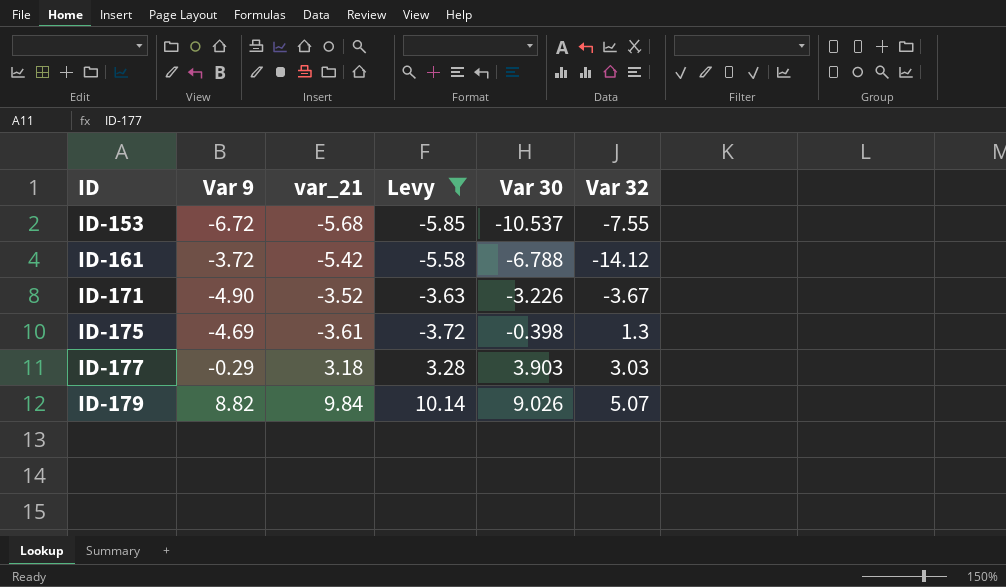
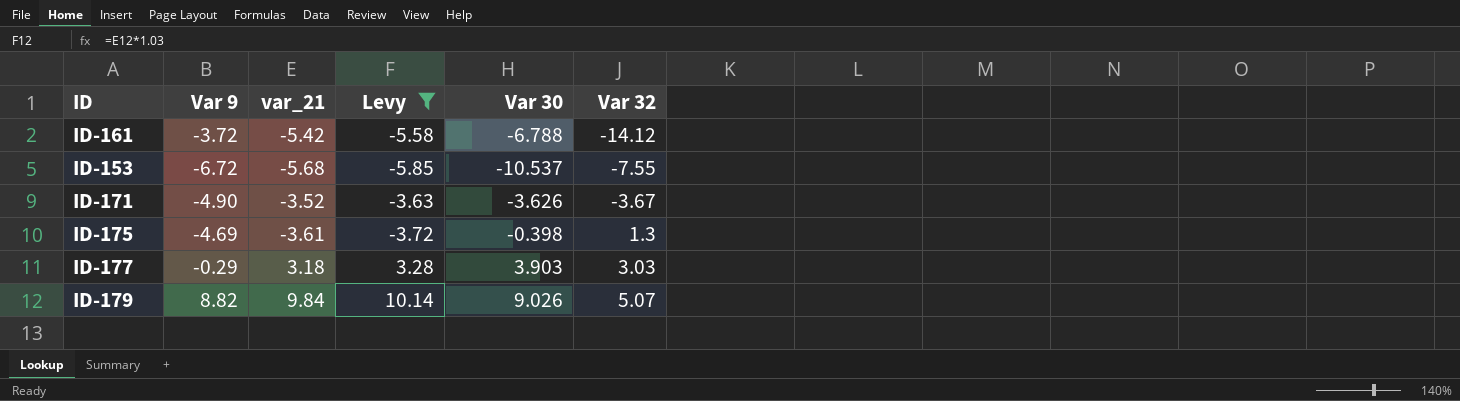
row order: ID ascending -> Var 32 ascending
ID-171 | Var 30: -3.226 -> -3.626

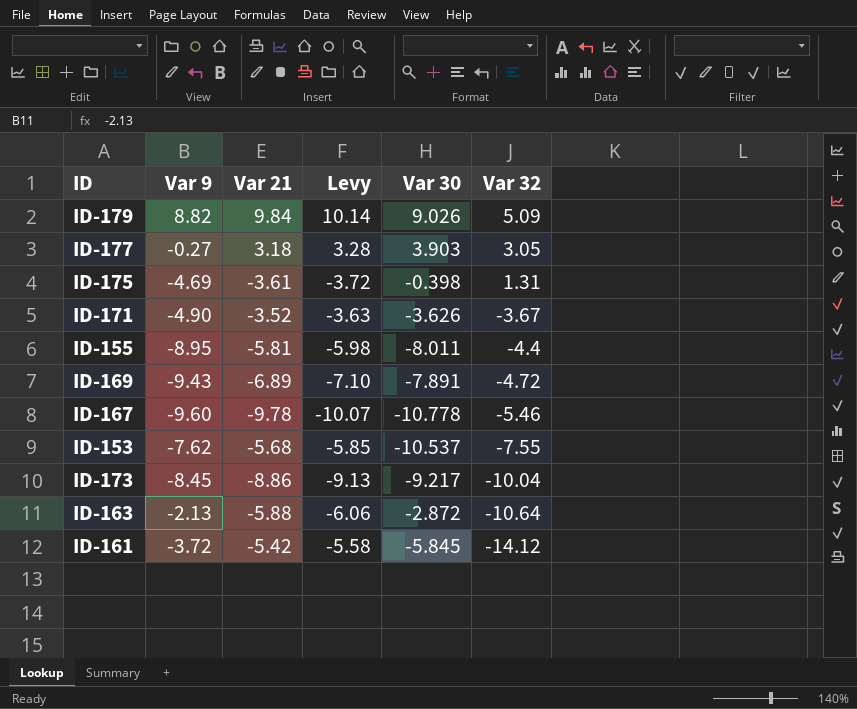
filter: Levy >= -5.85 -> none
row order: Var 32 ascending -> Var 32 descending
column name: var_21 -> Var 21
ID-179 | Var 32: 5.07 -> 5.09
ID-177 | Var 9: -0.29 -> -0.27
ID-177 | Var 32: 3.03 -> 3.05
ID-175 | Var 32: 1.3 -> 1.31
ID-153 | Var 9: -6.72 -> -7.62
ID-161 | Var 30: -6.788 -> -5.845

